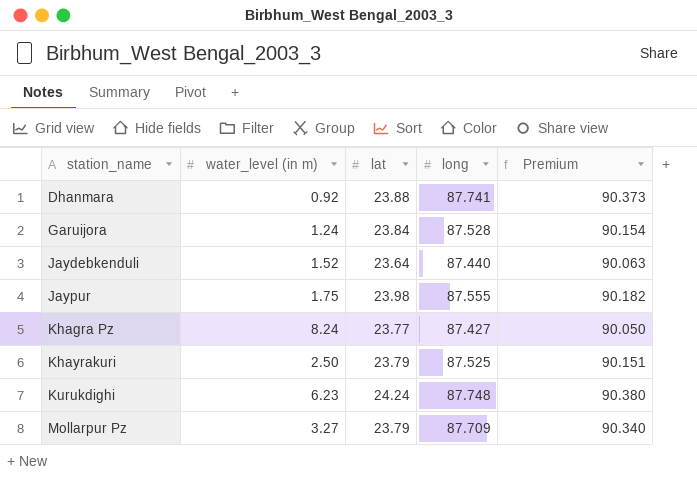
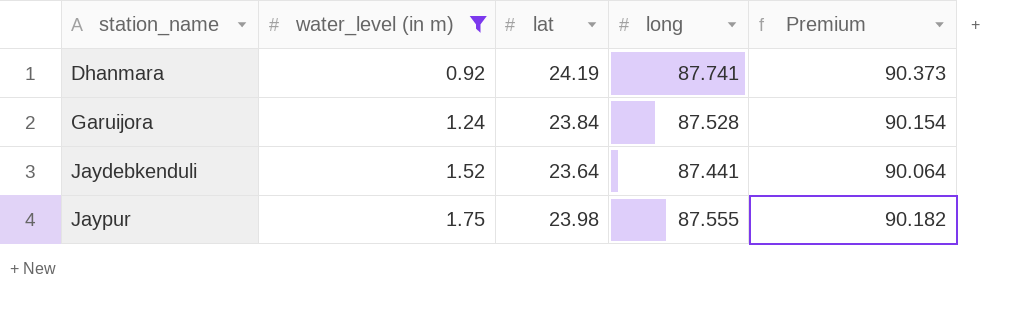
filter: none -> water_level (in m) <= 1.75
Dhanmara | lat: 23.88 -> 24.19
Jaydebkenduli | long: 87.440 -> 87.441
Jaydebkenduli | Premium: 90.063 -> 90.064

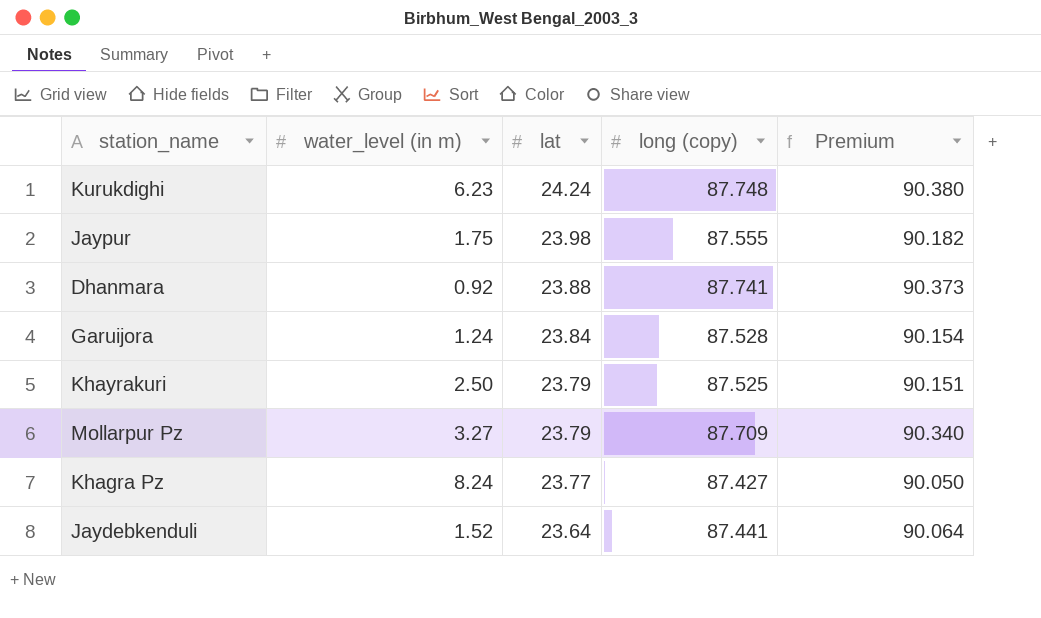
filter: water_level (in m) <= 1.75 -> none
row order: station_name ascending -> lat descending
column name: long -> long (copy)
Dhanmara | lat: 24.19 -> 23.88

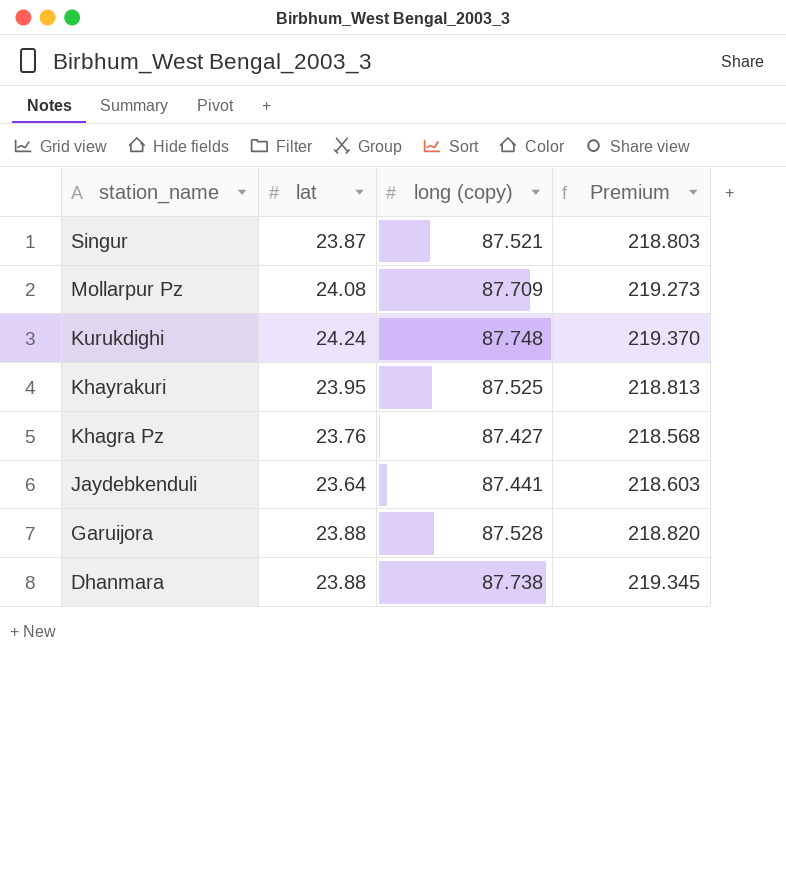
row order: lat descending -> station_name descending
column water_level (in m) | position: 2 -> none
column Premium | formula: [long (copy)] * 1.03 -> [long (copy)] * 2.5
row Jaypur: 1.75 | 23.98 | 87.555 | 90.182 -> none
row Singur: none -> 23.87 | 87.521 | 218.803
Mollarpur Pz | lat: 23.79 -> 24.08
Khayrakuri | lat: 23.79 -> 23.95
Khagra Pz | lat: 23.77 -> 23.76
Garuijora | lat: 23.84 -> 23.88
Dhanmara | long (copy): 87.741 -> 87.738

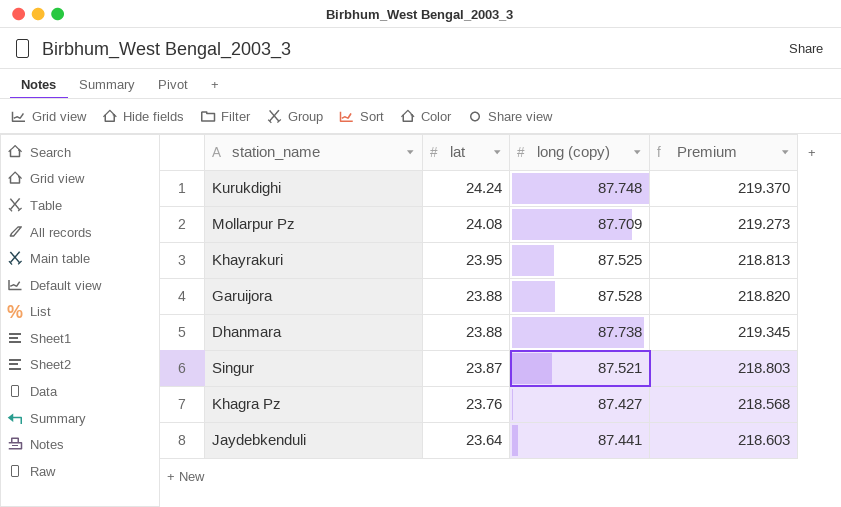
row order: station_name descending -> lat descending

